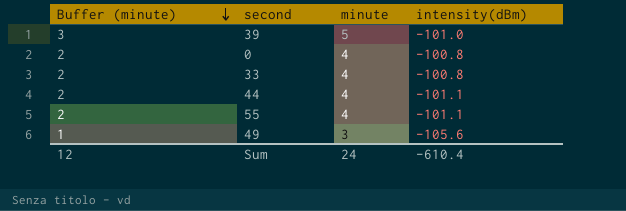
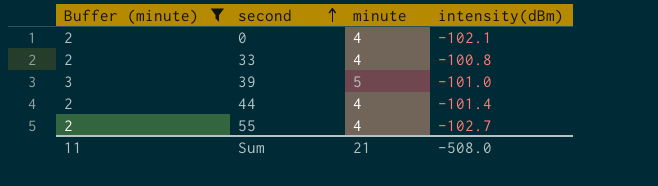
filter: none -> Buffer (minute) != 1
row order: Buffer (minute) descending -> second ascending
0 | intensity(dBm): -100.8 -> -102.1
44 | intensity(dBm): -101.1 -> -101.4
55 | intensity(dBm): -101.1 -> -102.7
Sum | Buffer (minute): 12 -> 11
Sum | minute: 24 -> 21
Sum | intensity(dBm): -610.4 -> -508.0

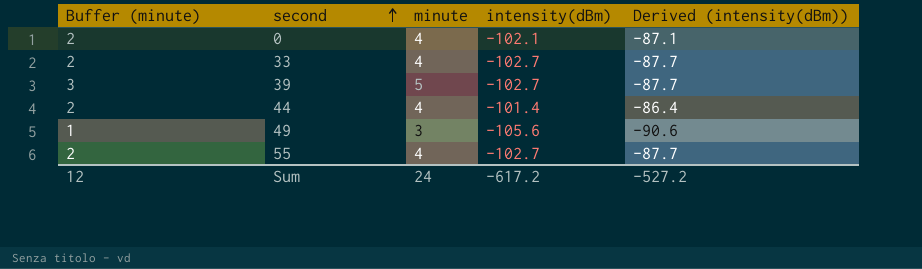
filter: Buffer (minute) != 1 -> none
column Derived (intensity(dBm)) | formula: none -> [intensity(dBm)] + 15
33 | intensity(dBm): -100.8 -> -102.7
39 | intensity(dBm): -101.0 -> -102.7
Sum | Buffer (minute): 11 -> 12
Sum | minute: 21 -> 24
Sum | intensity(dBm): -508.0 -> -617.2

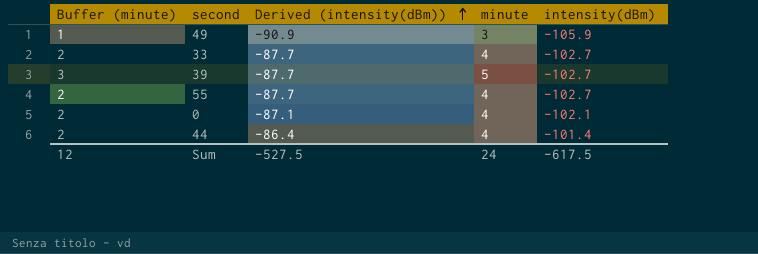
row order: second ascending -> Derived (intensity(dBm)) ascending
column Derived (intensity(dBm)) | position: 5 -> 3
49 | Derived (intensity(dBm)): -90.6 -> -90.9
49 | intensity(dBm): -105.6 -> -105.9
Sum | Derived (intensity(dBm)): -527.2 -> -527.5
Sum | intensity(dBm): -617.2 -> -617.5

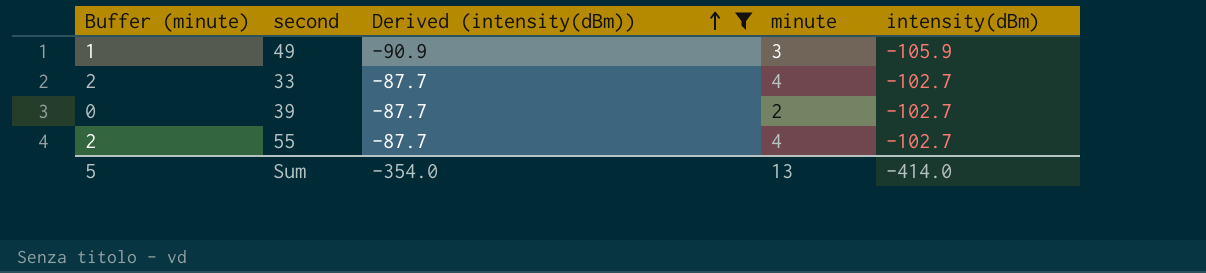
filter: none -> Derived (intensity(dBm)) <= -87.7
39 | Buffer (minute): 3 -> 0
39 | minute: 5 -> 2
Sum | Buffer (minute): 12 -> 5
Sum | Derived (intensity(dBm)): -527.5 -> -354.0
Sum | minute: 24 -> 13
Sum | intensity(dBm): -617.5 -> -414.0

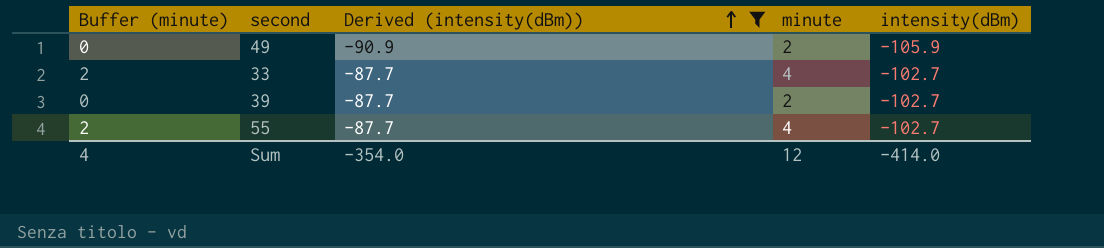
49 | Buffer (minute): 1 -> 0
49 | minute: 3 -> 2
Sum | Buffer (minute): 5 -> 4
Sum | minute: 13 -> 12

